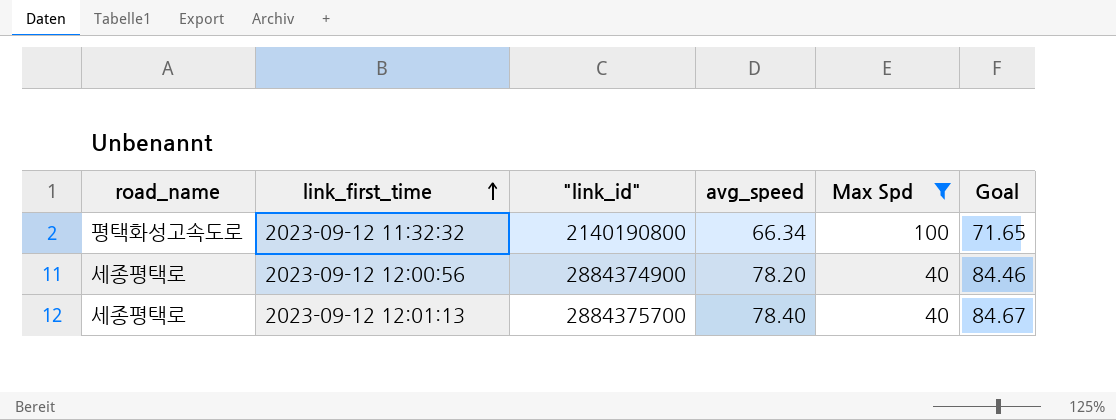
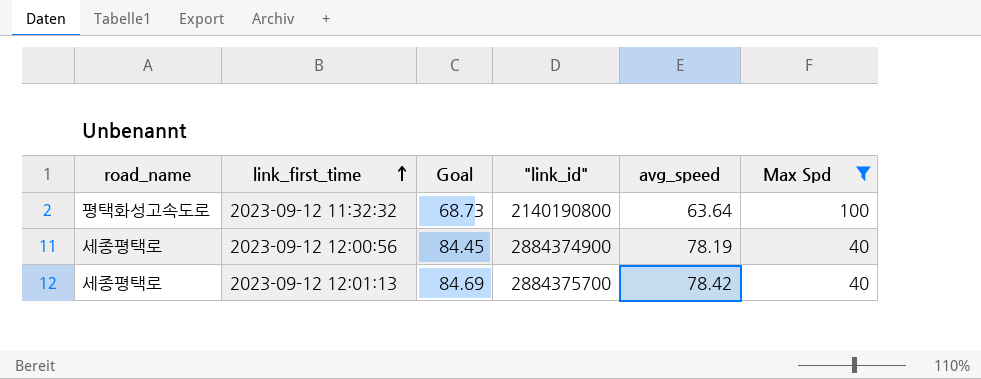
column Goal | position: 6 -> 3
2023-09-12 11:32:32 | Goal: 71.65 -> 68.73
2023-09-12 11:32:32 | avg_speed: 66.34 -> 63.64
2023-09-12 12:00:56 | Goal: 84.46 -> 84.45
2023-09-12 12:00:56 | avg_speed: 78.20 -> 78.19
2023-09-12 12:01:13 | Goal: 84.67 -> 84.69
2023-09-12 12:01:13 | avg_speed: 78.40 -> 78.42

